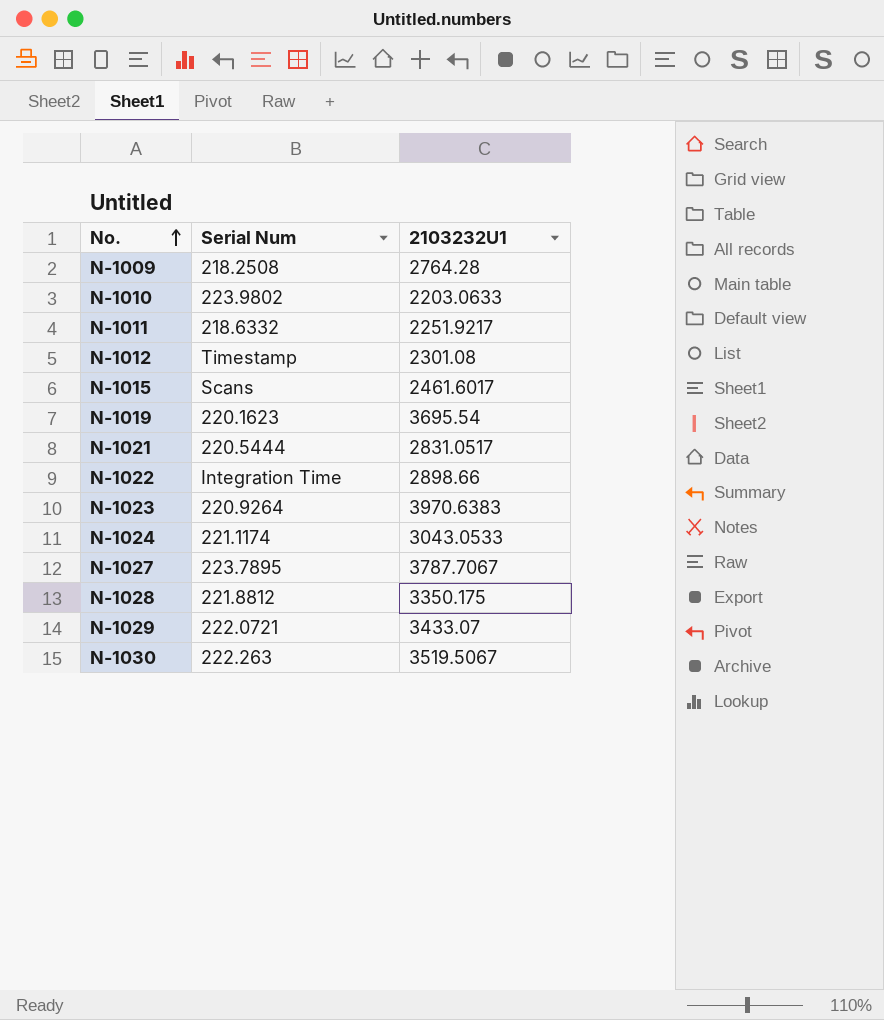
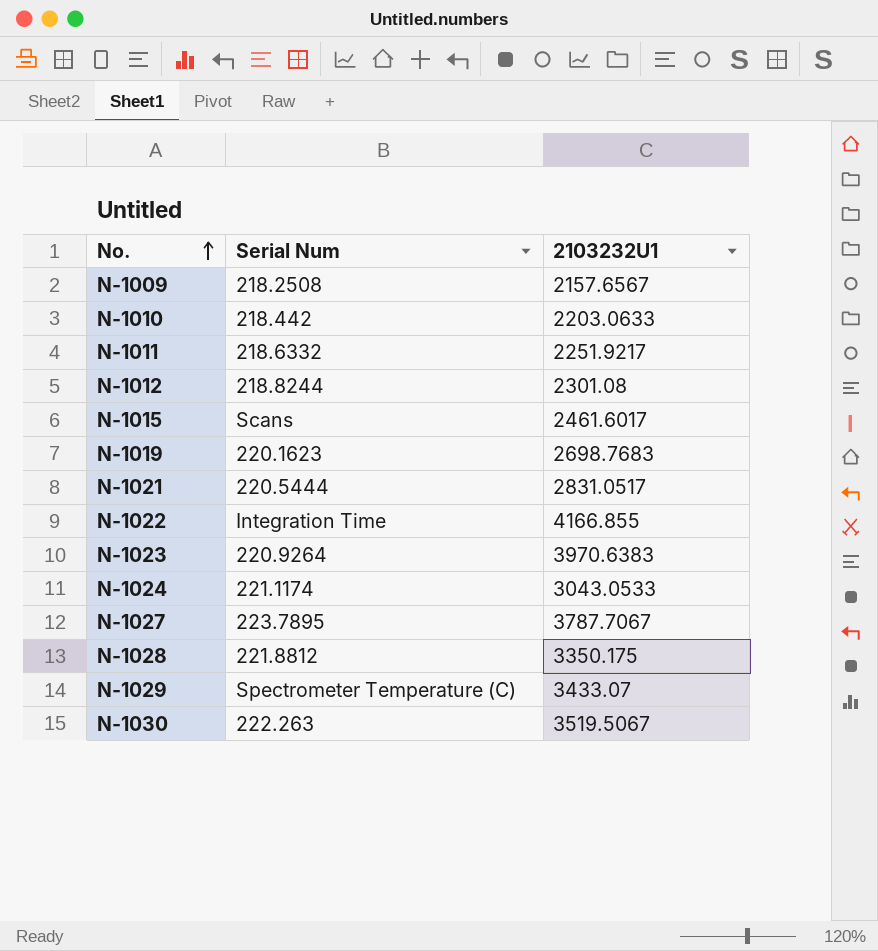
N-1009 | 2103232U1: 2764.28 -> 2157.6567
N-1010 | Serial Num: 223.9802 -> 218.442
N-1012 | Serial Num: Timestamp -> 218.8244
N-1019 | 2103232U1: 3695.54 -> 2698.7683
N-1022 | 2103232U1: 2898.66 -> 4166.855
N-1029 | Serial Num: 222.0721 -> Spectrometer Temperature (C)

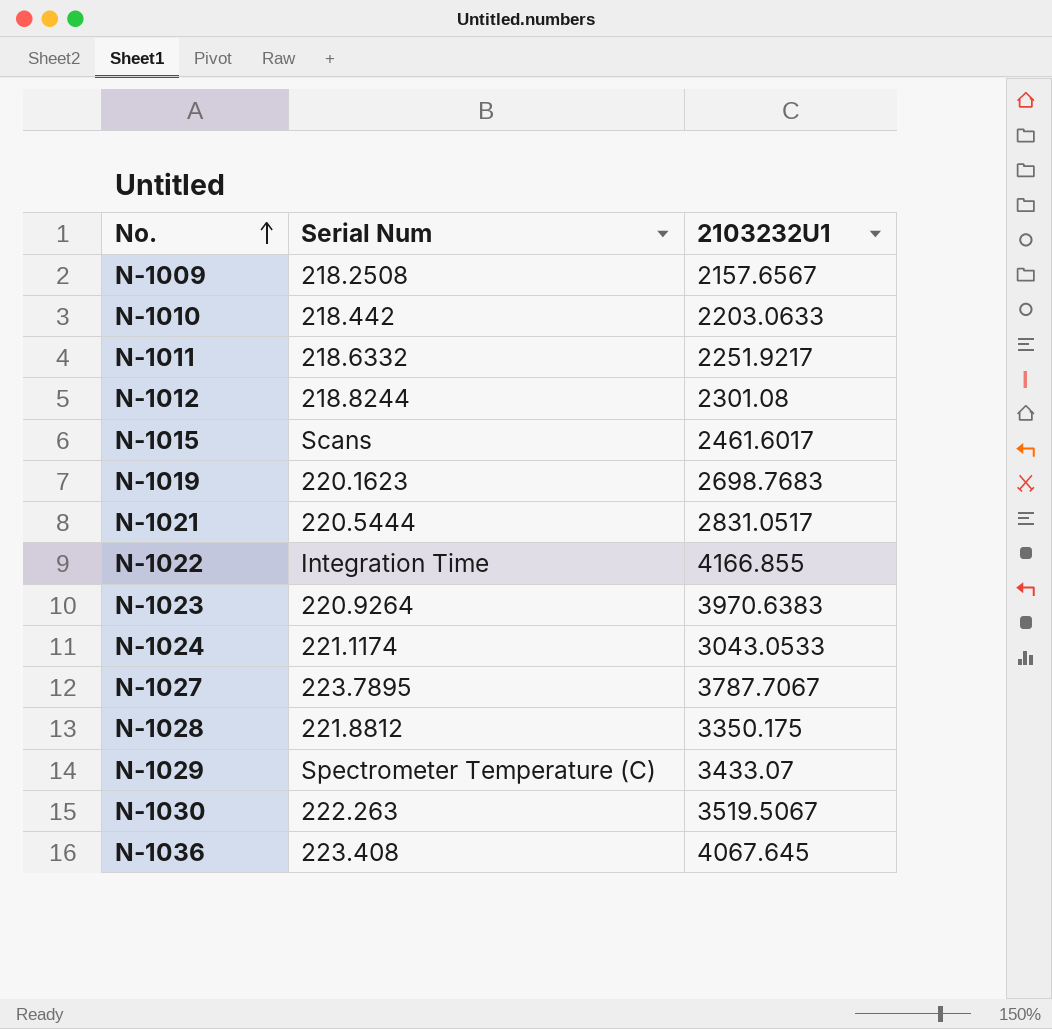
row N-1036: none -> 223.408 | 4067.645

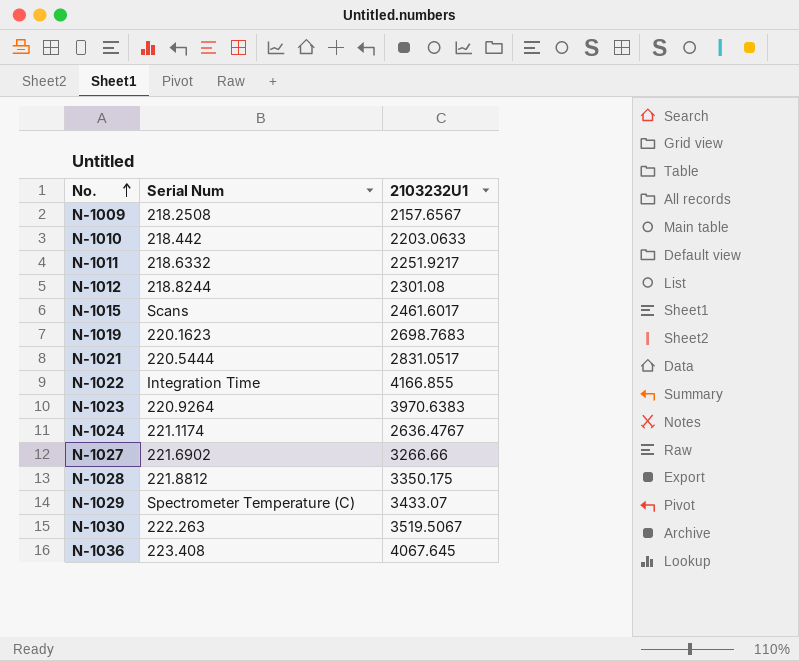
N-1024 | 2103232U1: 3043.0533 -> 2636.4767
N-1027 | Serial Num: 223.7895 -> 221.6902
N-1027 | 2103232U1: 3787.7067 -> 3266.66

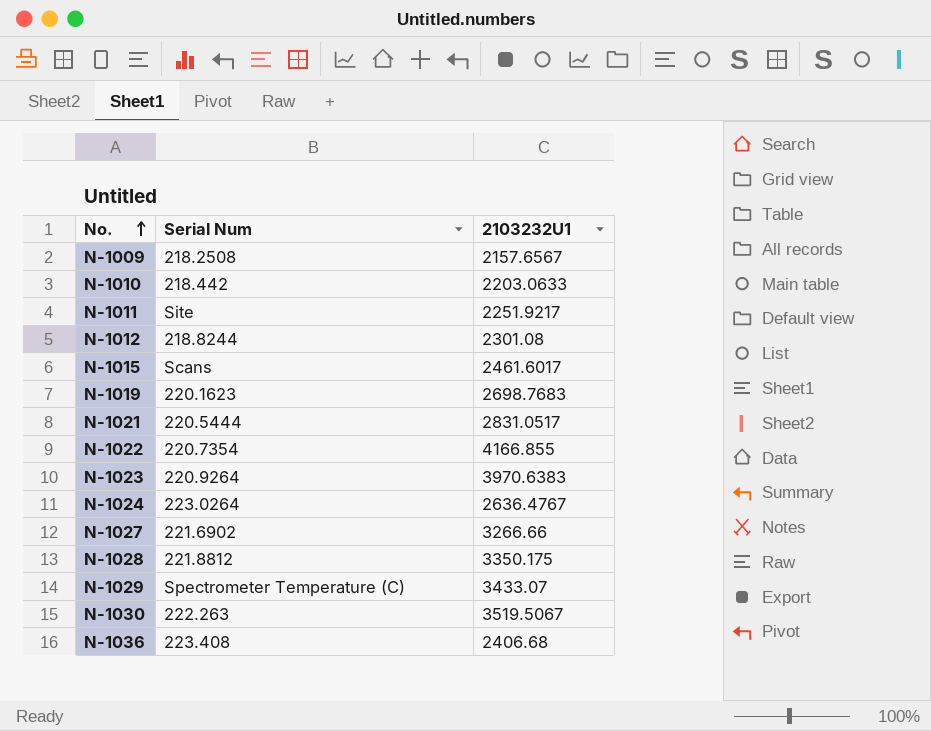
N-1011 | Serial Num: 218.6332 -> Site
N-1022 | Serial Num: Integration Time -> 220.7354
N-1024 | Serial Num: 221.1174 -> 223.0264
N-1036 | 2103232U1: 4067.645 -> 2406.68

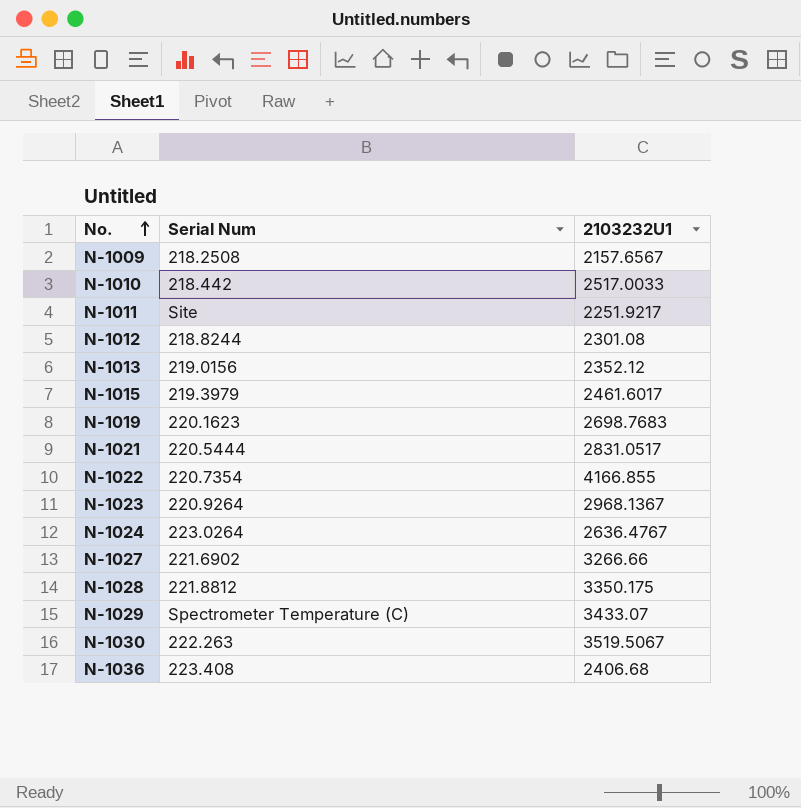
N-1010 | 2103232U1: 2203.0633 -> 2517.0033
row N-1013: none -> 219.0156 | 2352.12
N-1015 | Serial Num: Scans -> 219.3979
N-1023 | 2103232U1: 3970.6383 -> 2968.1367

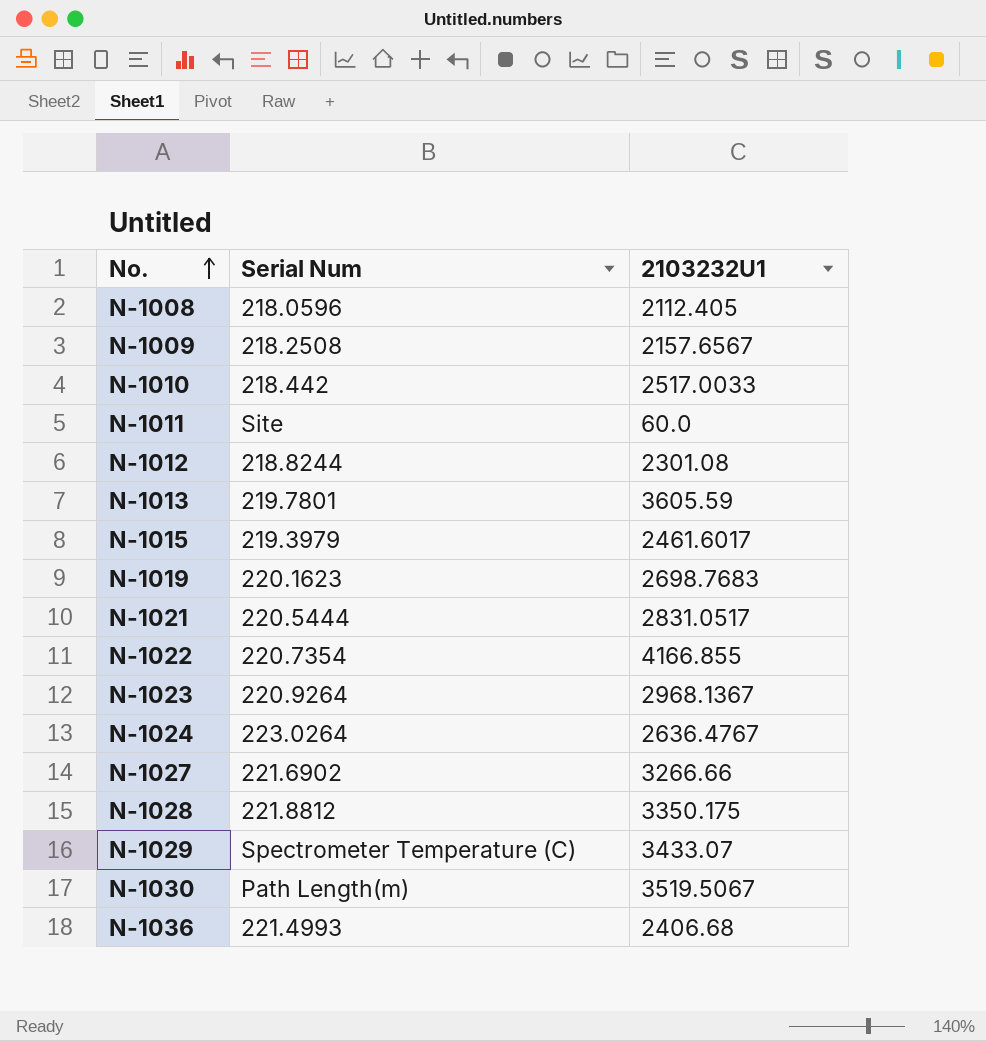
row N-1008: none -> 218.0596 | 2112.405
N-1011 | 2103232U1: 2251.9217 -> 60.0
N-1013 | Serial Num: 219.0156 -> 219.7801
N-1013 | 2103232U1: 2352.12 -> 3605.59
N-1030 | Serial Num: 222.263 -> Path Length(m)
N-1036 | Serial Num: 223.408 -> 221.4993

